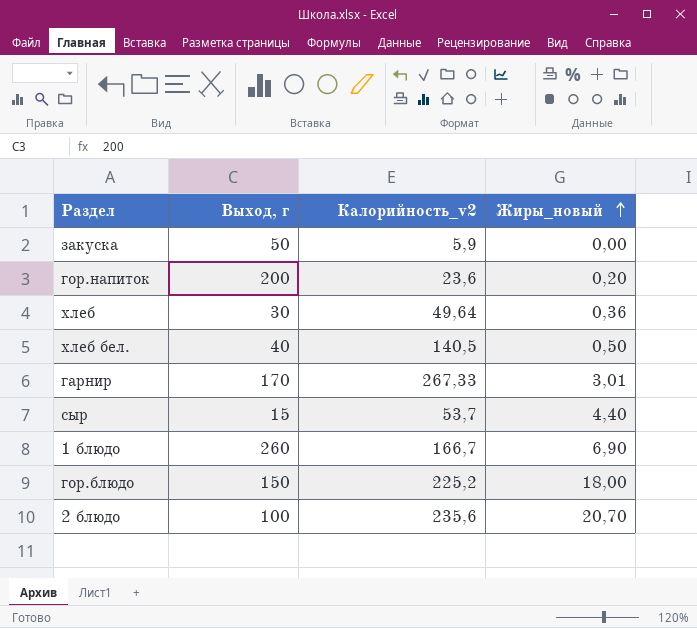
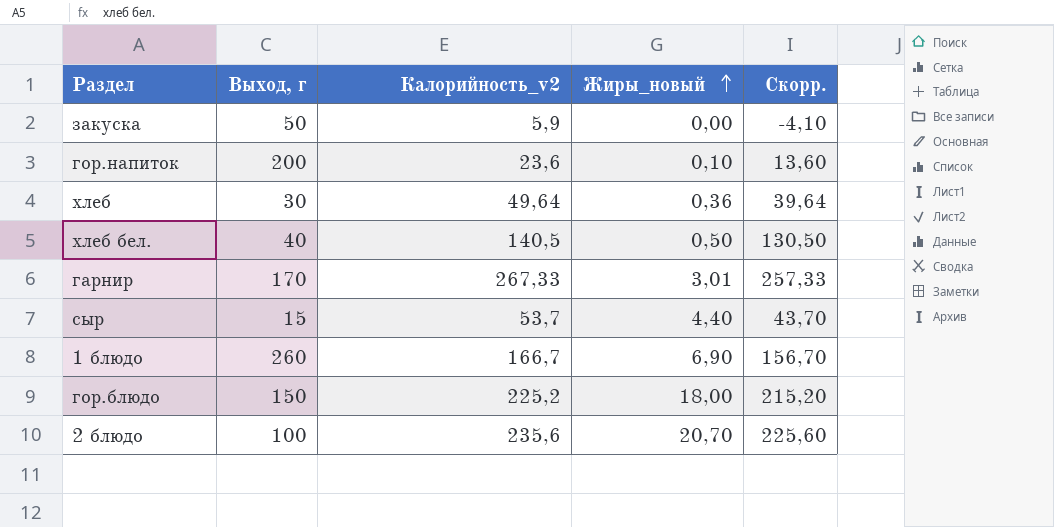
column Скорр. | formula: none -> [Калорийность_v2] - 10
гор.напиток | Жиры_новый: 0,20 -> 0,10

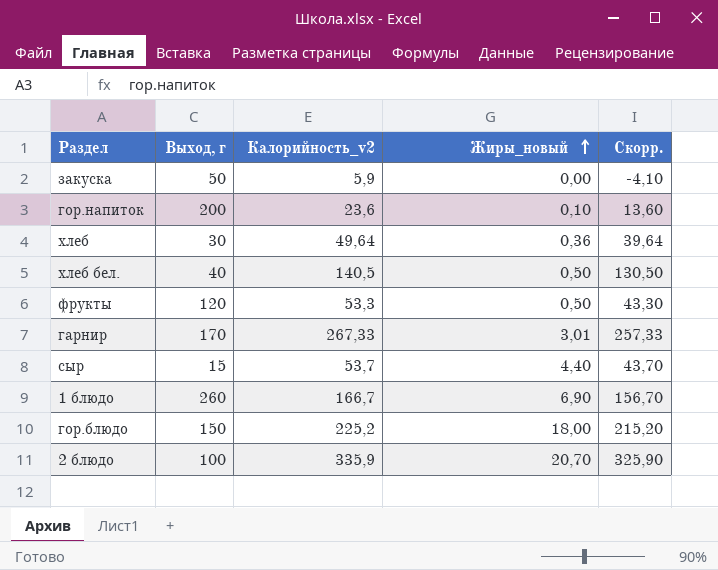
row фрукты: none -> 120 | 53,3 | 0,50 | 43,30
2 блюдо | Калорийность_v2: 235,6 -> 335,9
2 блюдо | Скорр.: 225,60 -> 325,90

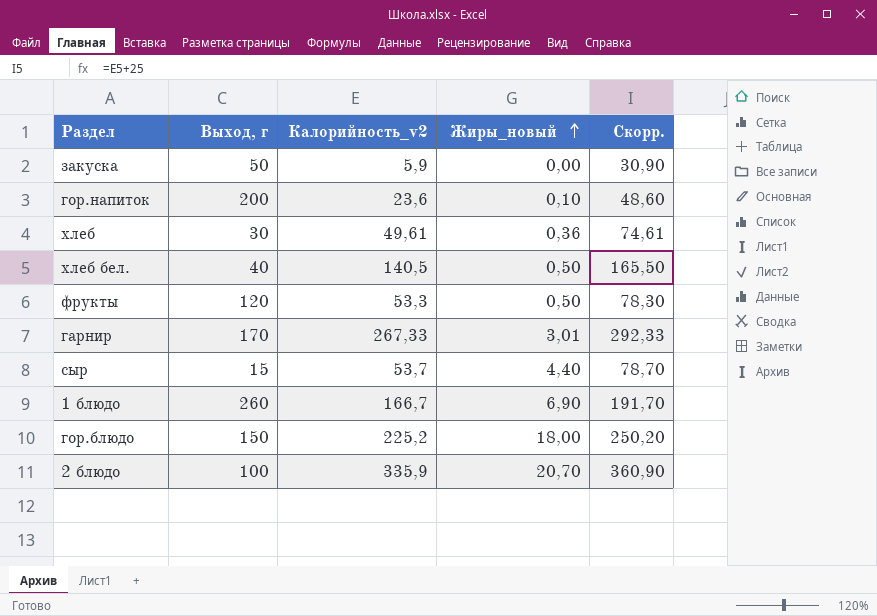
column Скорр. | formula: [Калорийность_v2] - 10 -> [Калорийность_v2] + 25
хлеб | Калорийность_v2: 49,64 -> 49,61

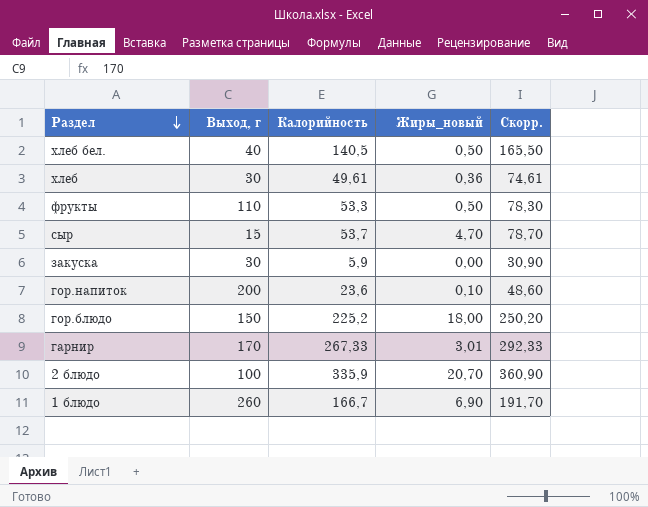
row order: Жиры_новый ascending -> Раздел descending
column name: Калорийность_v2 -> Калорийность
фрукты | Выход, г: 120 -> 110
сыр | Жиры_новый: 4,40 -> 4,70
закуска | Выход, г: 50 -> 30

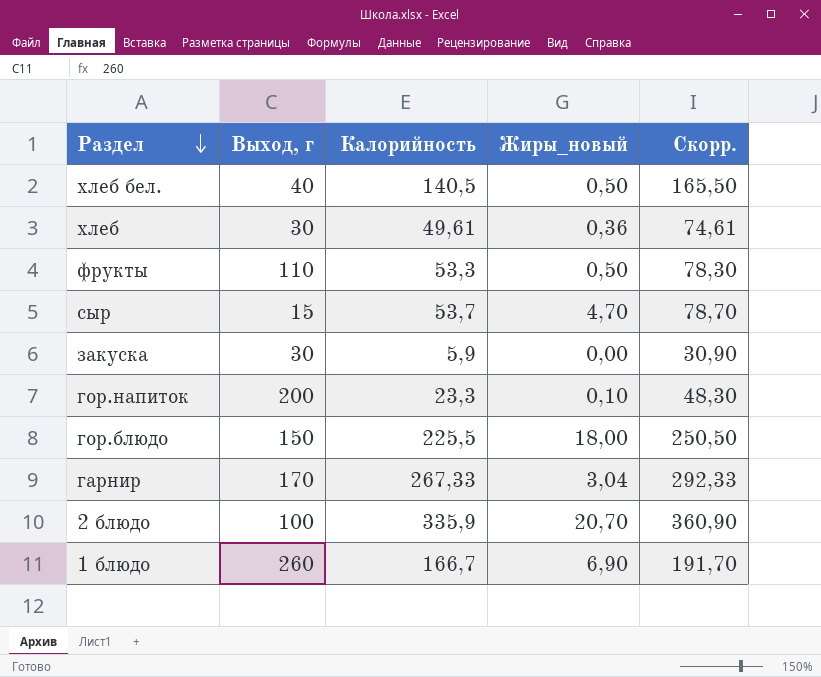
гор.напиток | Калорийность: 23,6 -> 23,3
гор.напиток | Скорр.: 48,60 -> 48,30
гор.блюдо | Калорийность: 225,2 -> 225,5
гор.блюдо | Скорр.: 250,20 -> 250,50
гарнир | Жиры_новый: 3,01 -> 3,04

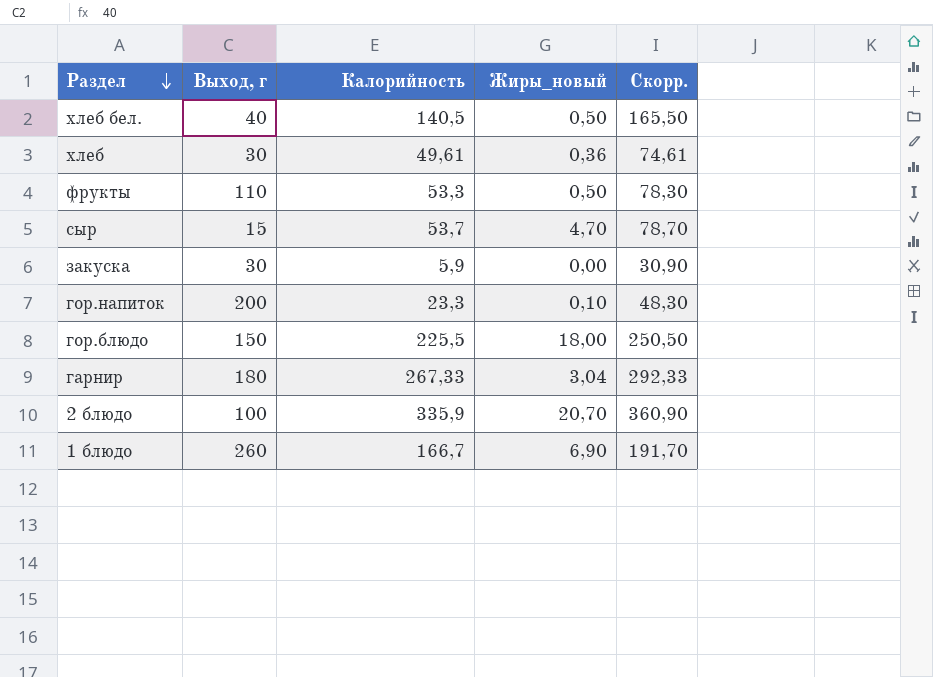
гарнир | Выход, г: 170 -> 180

